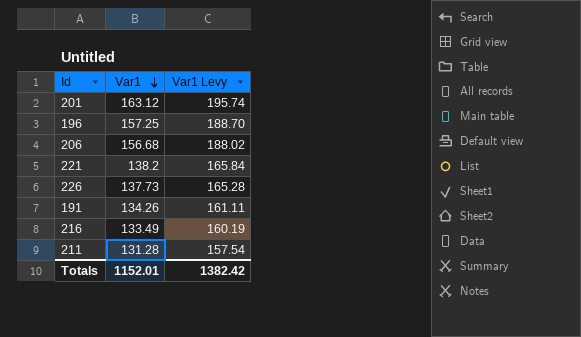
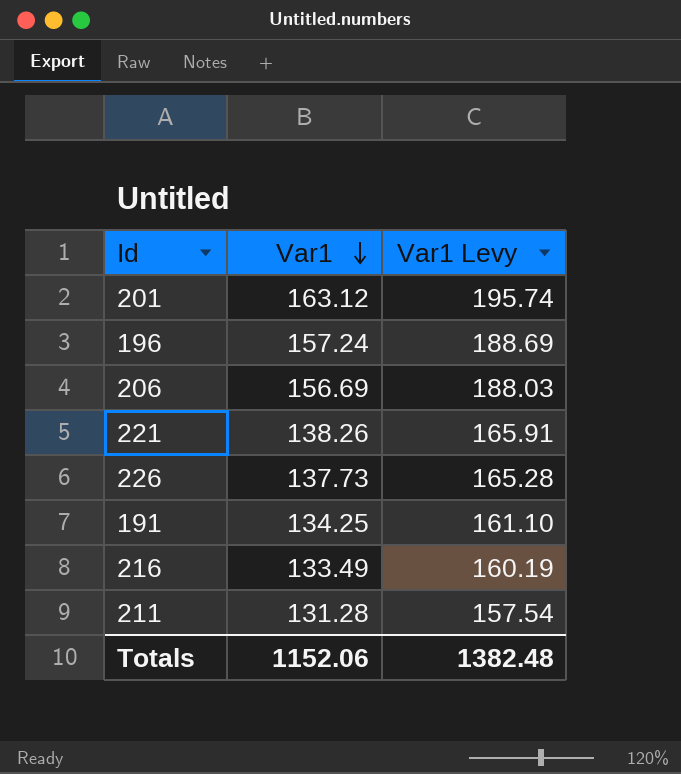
196 | Var1: 157.25 -> 157.24
196 | Var1 Levy: 188.70 -> 188.69
206 | Var1: 156.68 -> 156.69
206 | Var1 Levy: 188.02 -> 188.03
221 | Var1: 138.2 -> 138.26
221 | Var1 Levy: 165.84 -> 165.91
191 | Var1: 134.26 -> 134.25
191 | Var1 Levy: 161.11 -> 161.10
Totals | Var1: 1152.01 -> 1152.06
Totals | Var1 Levy: 1382.42 -> 1382.48

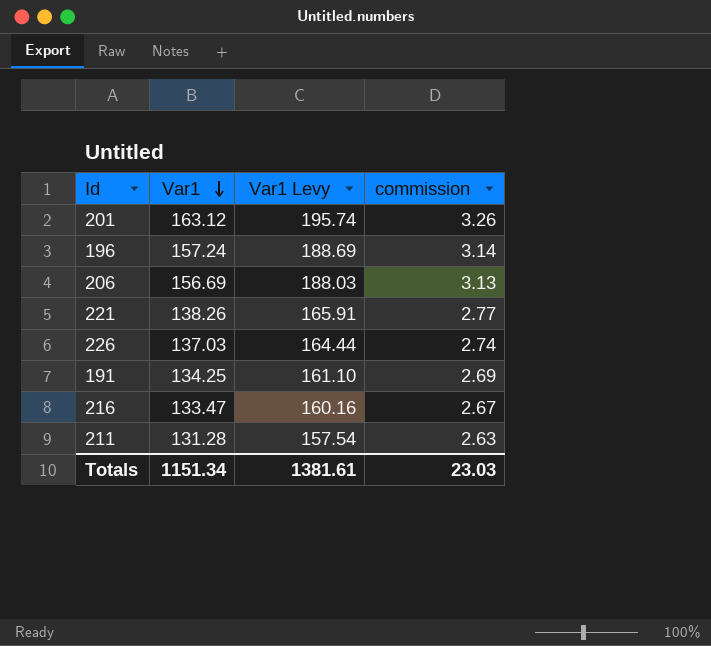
column commission | formula: none -> [Var1] * 0.02
226 | Var1: 137.73 -> 137.03
226 | Var1 Levy: 165.28 -> 164.44
216 | Var1: 133.49 -> 133.47
216 | Var1 Levy: 160.19 -> 160.16
Totals | Var1: 1152.06 -> 1151.34
Totals | Var1 Levy: 1382.48 -> 1381.61

